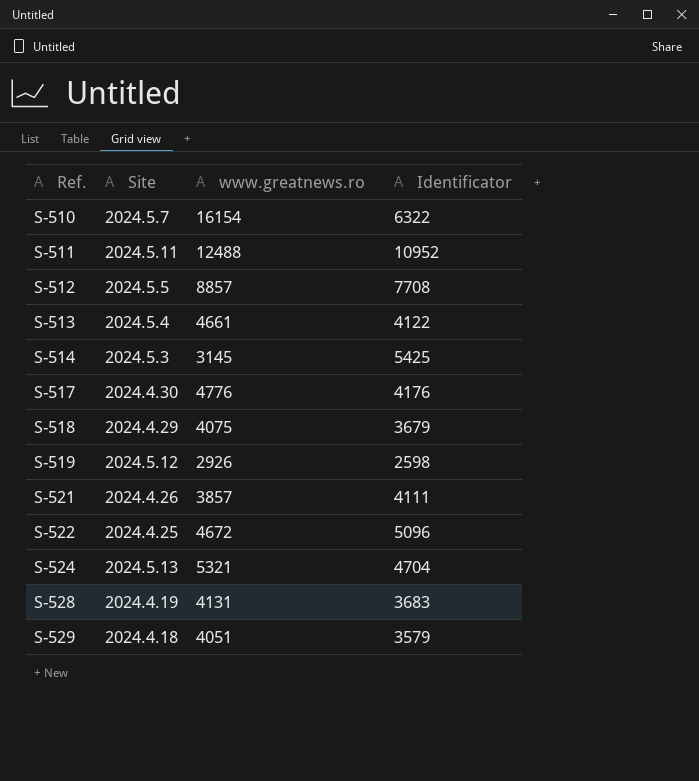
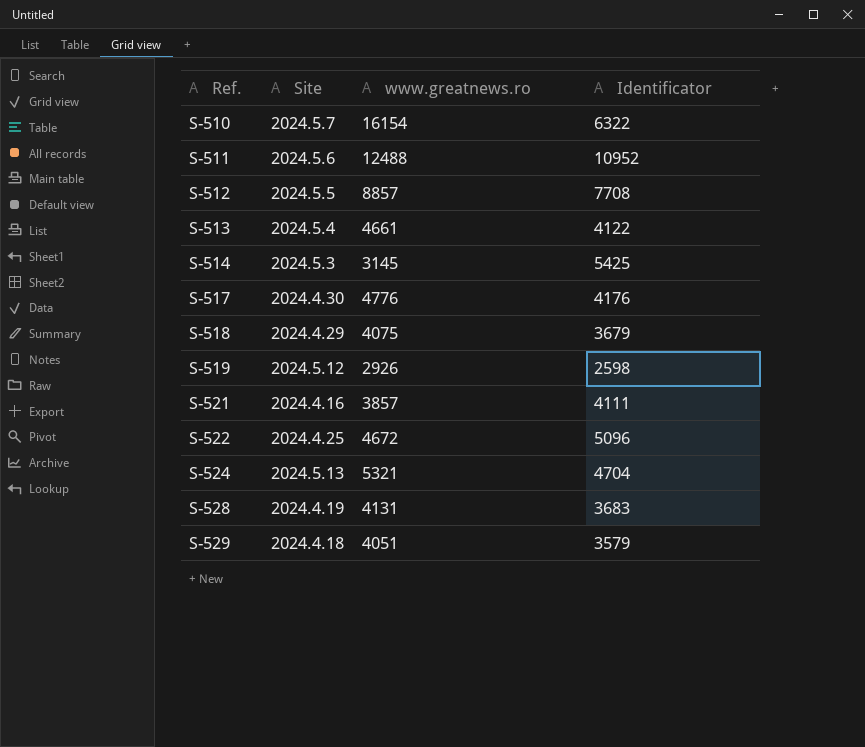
S-511 | Site: 2024.5.11 -> 2024.5.6
S-521 | Site: 2024.4.26 -> 2024.4.16

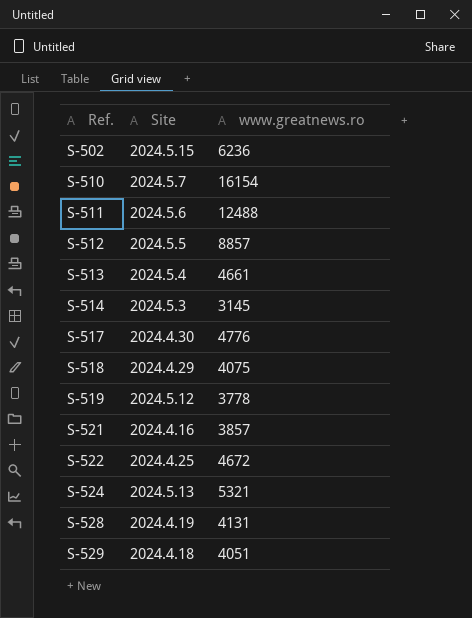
column Identificator | position: 4 -> none
row S-502: none -> 2024.5.15 | 6236
S-519 | www.greatnews.ro: 2926 -> 3778

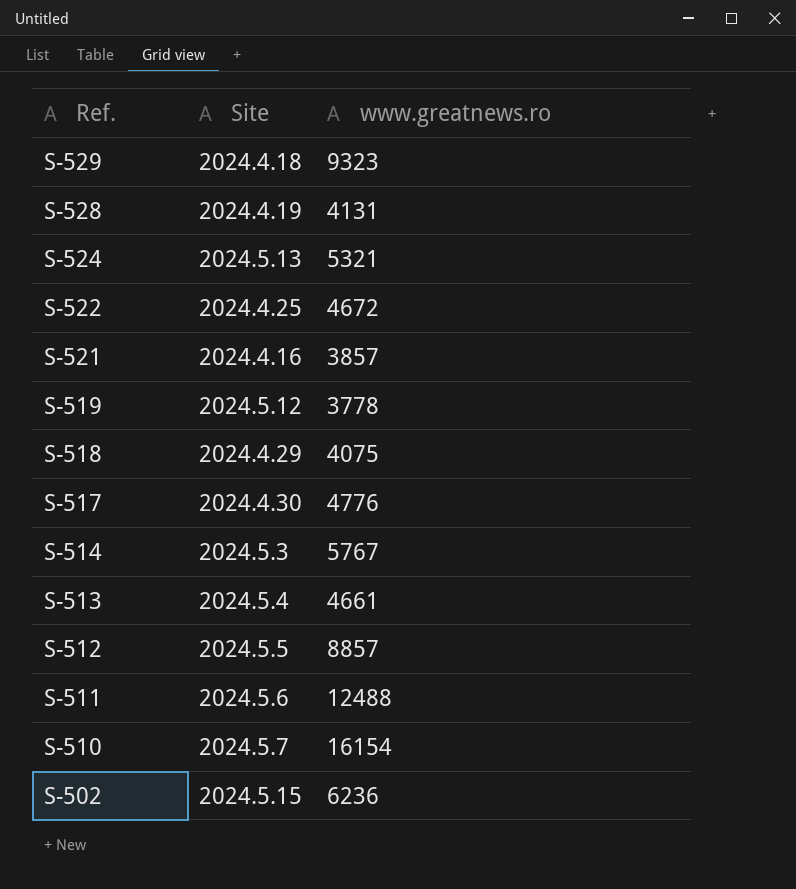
row order: Ref. ascending -> Ref. descending
S-529 | www.greatnews.ro: 4051 -> 9323
S-514 | www.greatnews.ro: 3145 -> 5767

